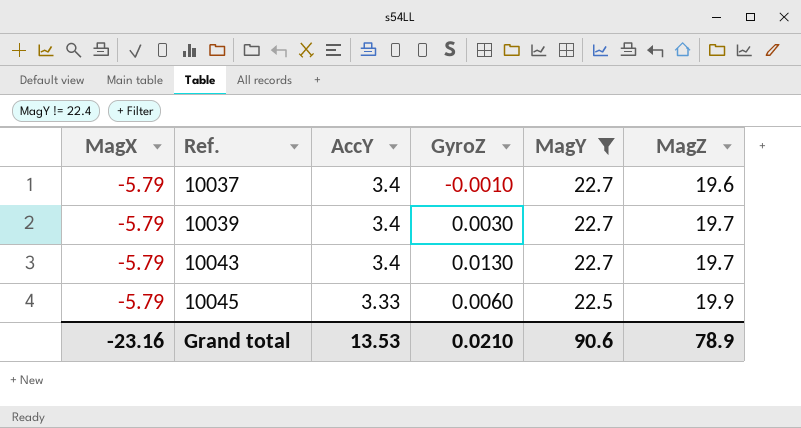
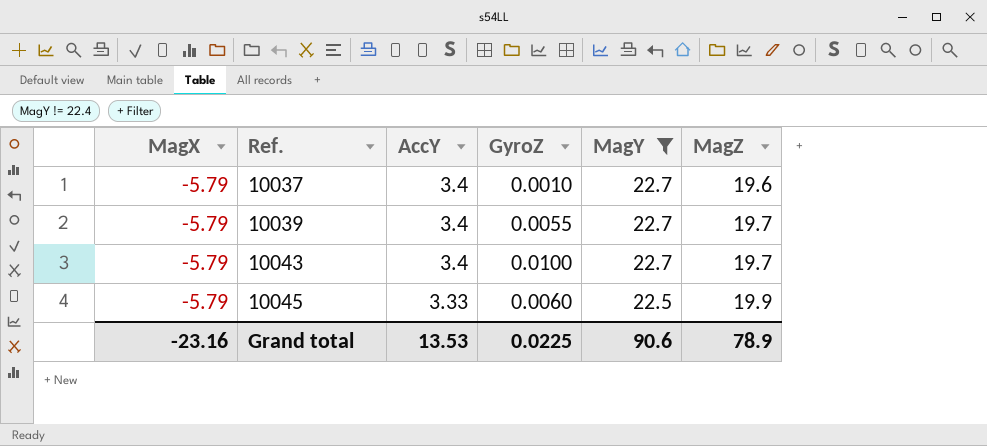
10037 | GyroZ: -0.0010 -> 0.0010
10039 | GyroZ: 0.0030 -> 0.0055
10043 | GyroZ: 0.0130 -> 0.0100
Grand total | GyroZ: 0.0210 -> 0.0225

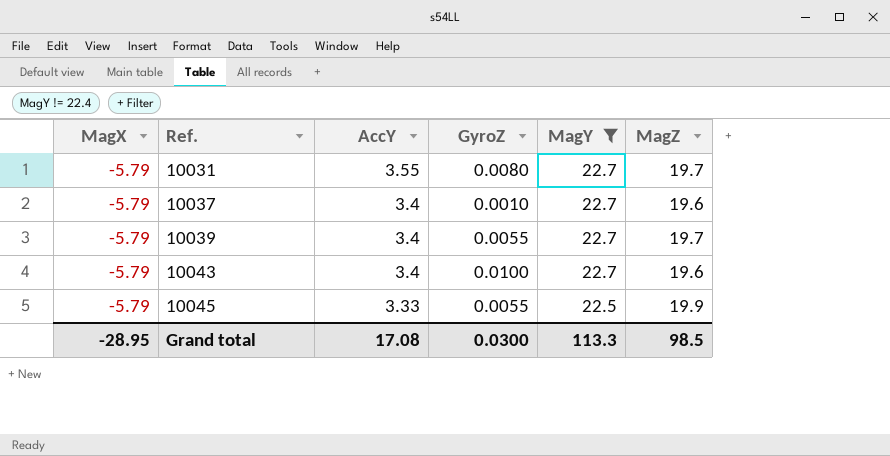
row 10031: none -> -5.79 | 3.55 | 0.0080 | 22.7 | 19.7
10043 | MagZ: 19.7 -> 19.6
10045 | GyroZ: 0.0060 -> 0.0055
Grand total | MagX: -23.16 -> -28.95
Grand total | AccY: 13.53 -> 17.08
Grand total | GyroZ: 0.0225 -> 0.0300
Grand total | MagY: 90.6 -> 113.3
Grand total | MagZ: 78.9 -> 98.5

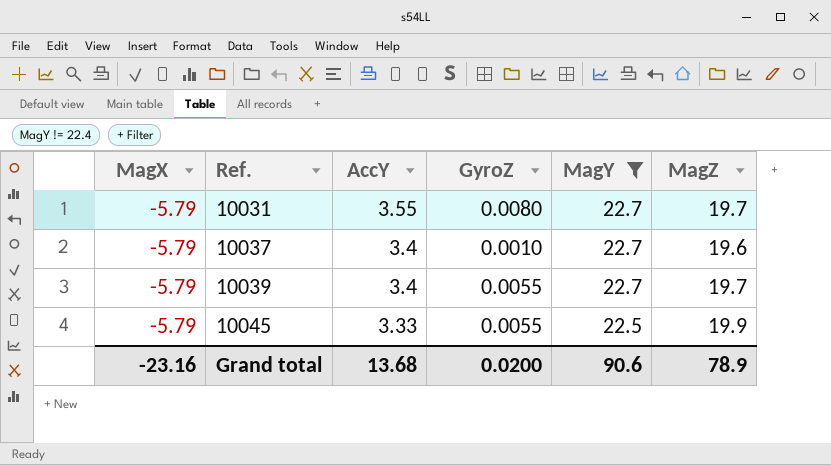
row 10043: -5.79 | 3.4 | 0.0100 | 22.7 | 19.6 -> none
Grand total | MagX: -28.95 -> -23.16
Grand total | AccY: 17.08 -> 13.68
Grand total | GyroZ: 0.0300 -> 0.0200
Grand total | MagY: 113.3 -> 90.6
Grand total | MagZ: 98.5 -> 78.9

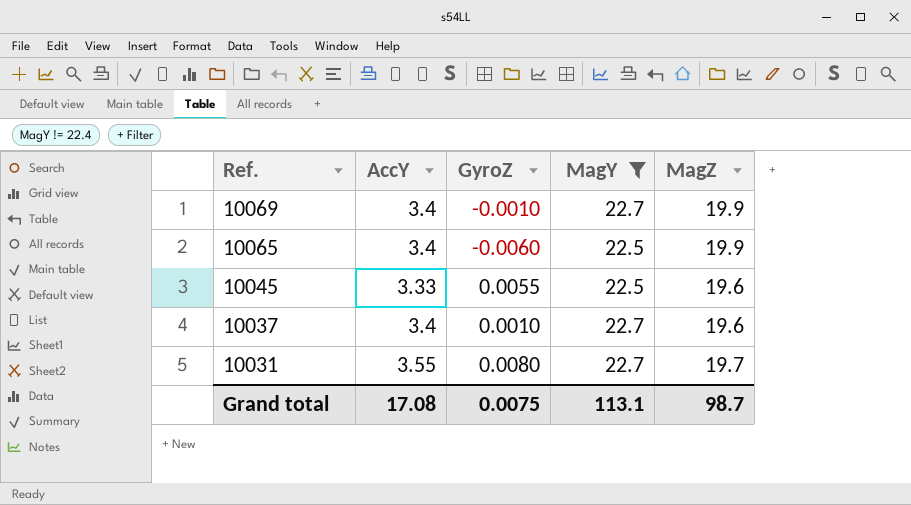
row order: Ref. ascending -> Ref. descending
column MagX | position: 1 -> none
row 10039: -5.79 | 3.4 | 0.0055 | 22.7 | 19.7 -> none
row 10069: none -> 3.4 | -0.0010 | 22.7 | 19.9
row 10065: none -> 3.4 | -0.0060 | 22.5 | 19.9
10045 | MagZ: 19.9 -> 19.6
Grand total | AccY: 13.68 -> 17.08
Grand total | GyroZ: 0.0200 -> 0.0075
Grand total | MagY: 90.6 -> 113.1
Grand total | MagZ: 78.9 -> 98.7

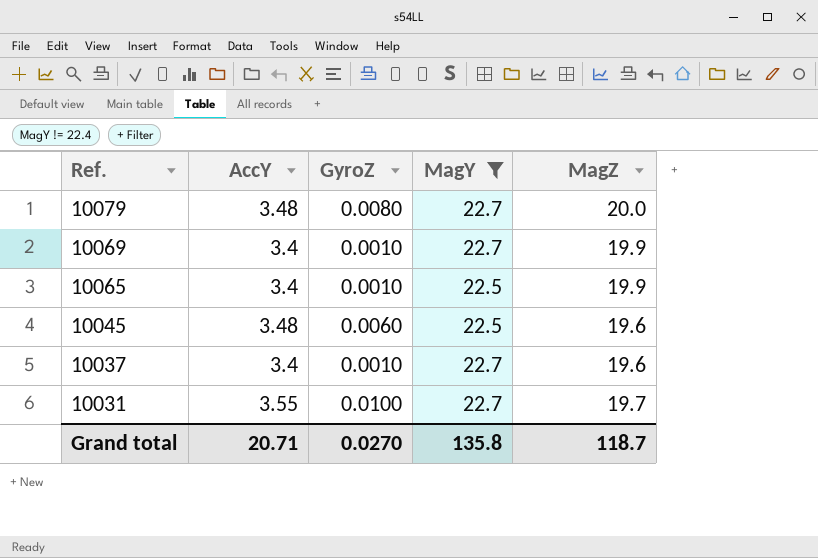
row 10079: none -> 3.48 | 0.0080 | 22.7 | 20.0
10069 | GyroZ: -0.0010 -> 0.0010
10065 | GyroZ: -0.0060 -> 0.0010
10045 | AccY: 3.33 -> 3.48
10045 | GyroZ: 0.0055 -> 0.0060
10031 | GyroZ: 0.0080 -> 0.0100
Grand total | AccY: 17.08 -> 20.71
Grand total | GyroZ: 0.0075 -> 0.0270
Grand total | MagY: 113.1 -> 135.8
Grand total | MagZ: 98.7 -> 118.7

